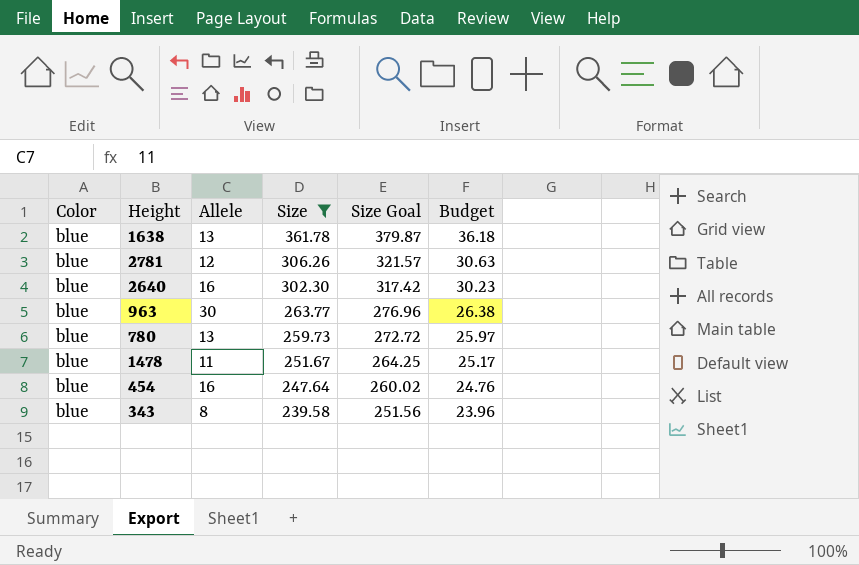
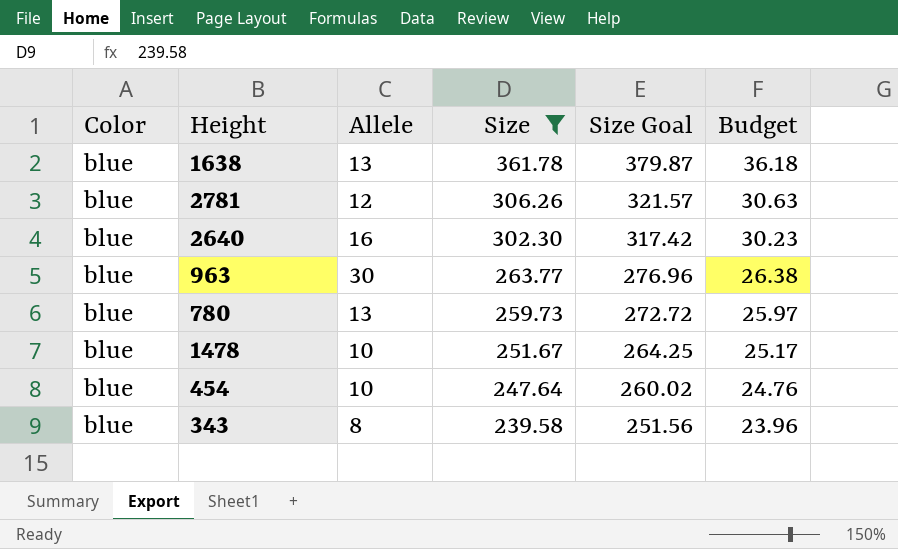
1478 | Allele: 11 -> 10
454 | Allele: 16 -> 10

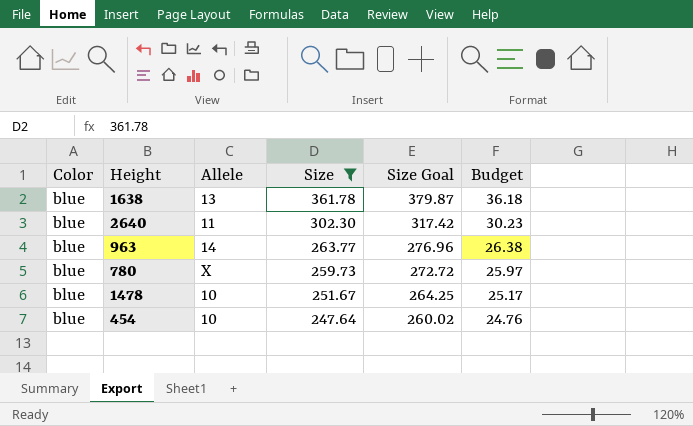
row 2781: blue | 12 | 306.26 | 321.57 | 30.63 -> none
row 343: blue | 8 | 239.58 | 251.56 | 23.96 -> none
2640 | Allele: 16 -> 11
963 | Allele: 30 -> 14
780 | Allele: 13 -> X

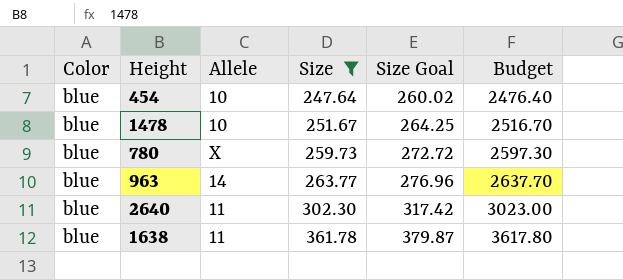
row order: Size descending -> Size ascending
column Budget | formula: [Size] * 0.1 -> [Size] * 10
1638 | Allele: 13 -> 11

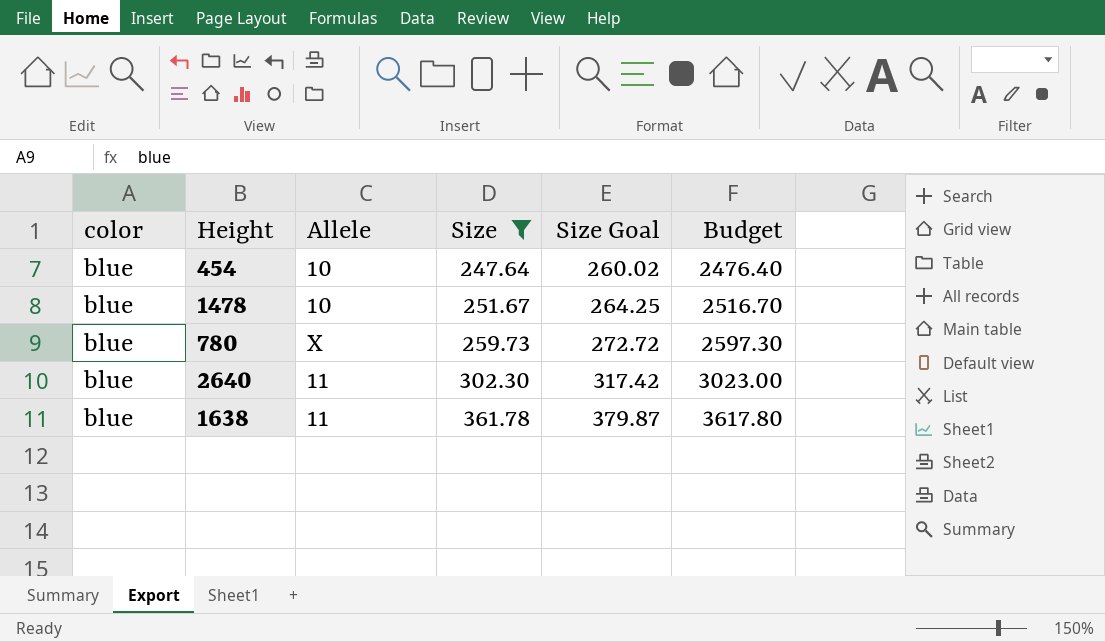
column name: Color -> color
row 963: blue | 14 | 263.77 | 276.96 | 2637.70 -> none

